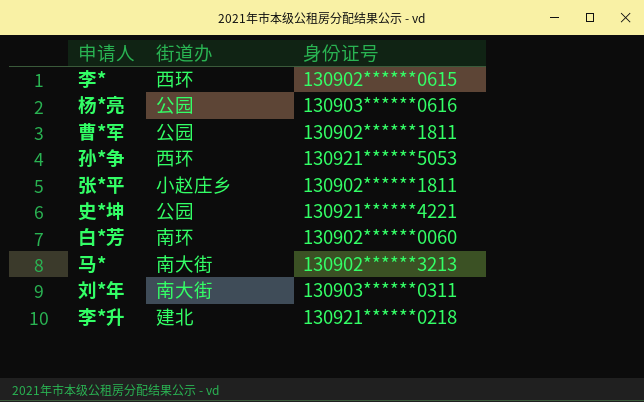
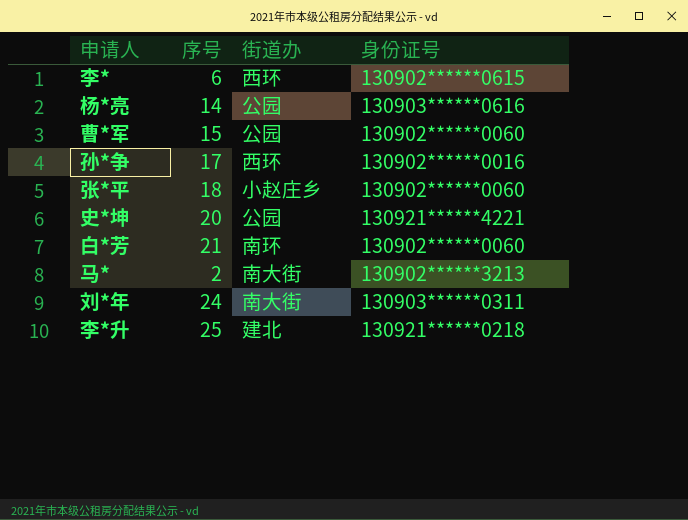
column 序号 | position: none -> 2
曹*军 | 身份证号: 130902******1811 -> 130902******0060
孙*争 | 身份证号: 130921******5053 -> 130902******0016
张*平 | 身份证号: 130902******1811 -> 130902******0060

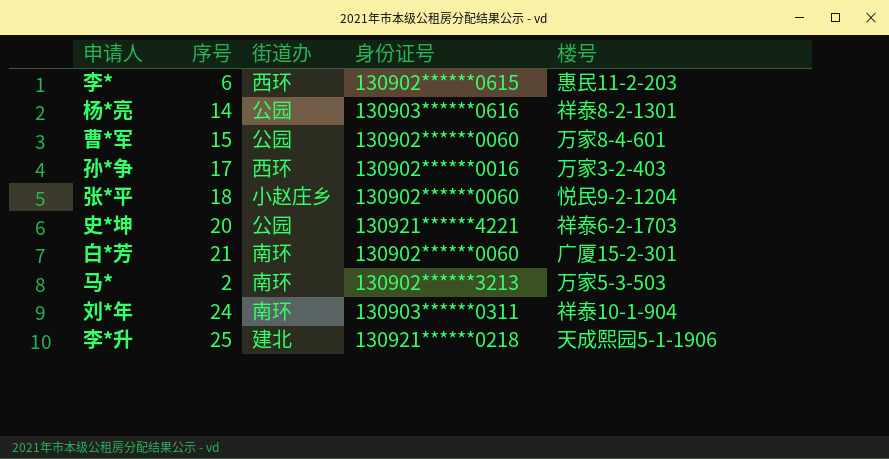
column 楼号 | position: none -> 5
马* | 街道办: 南大街 -> 南环
刘*年 | 街道办: 南大街 -> 南环

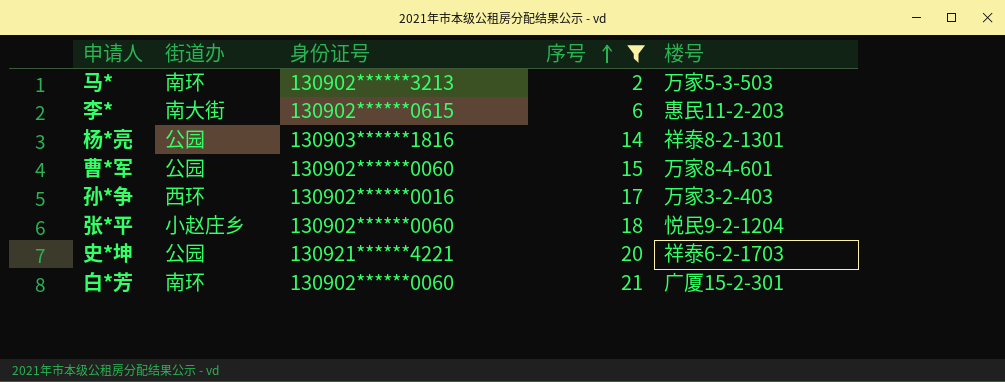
filter: none -> 序号 <= 21
row order: none -> 序号 ascending
column 序号 | position: 2 -> 4
李* | 街道办: 西环 -> 南大街
杨*亮 | 身份证号: 130903******0616 -> 130903******1816

